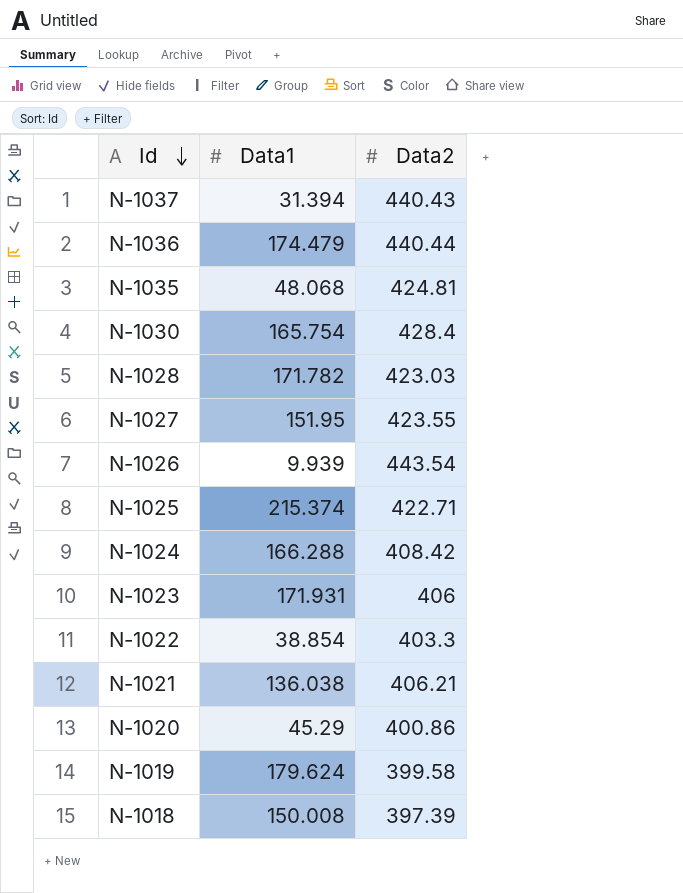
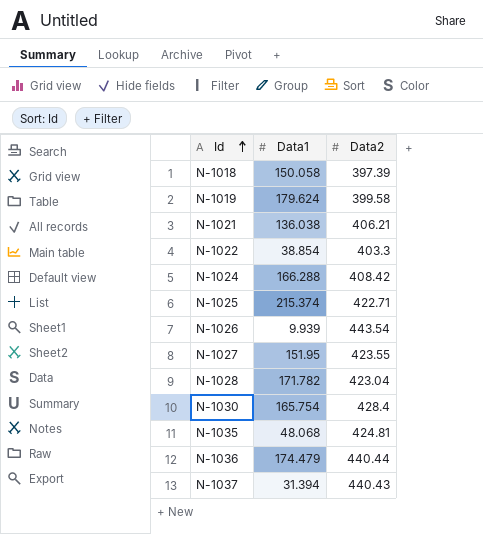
row order: Id descending -> Id ascending
row N-1023: 171.931 | 406 -> none
row N-1020: 45.29 | 400.86 -> none
N-1018 | Data1: 150.008 -> 150.058
N-1028 | Data2: 423.03 -> 423.04

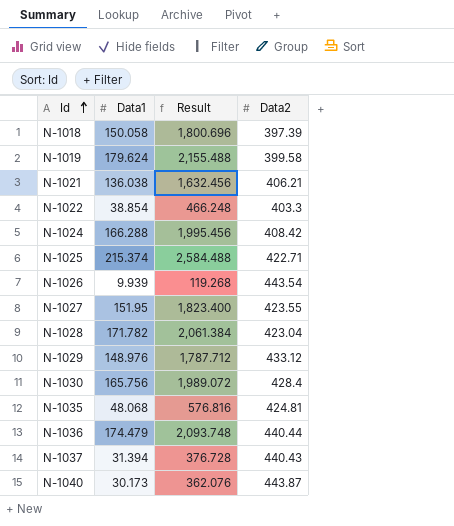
column Result | formula: none -> [Data1] * 12
row N-1029: none -> 148.976 | 1,787.712 | 433.12
N-1030 | Data1: 165.754 -> 165.756
row N-1040: none -> 30.173 | 362.076 | 443.87

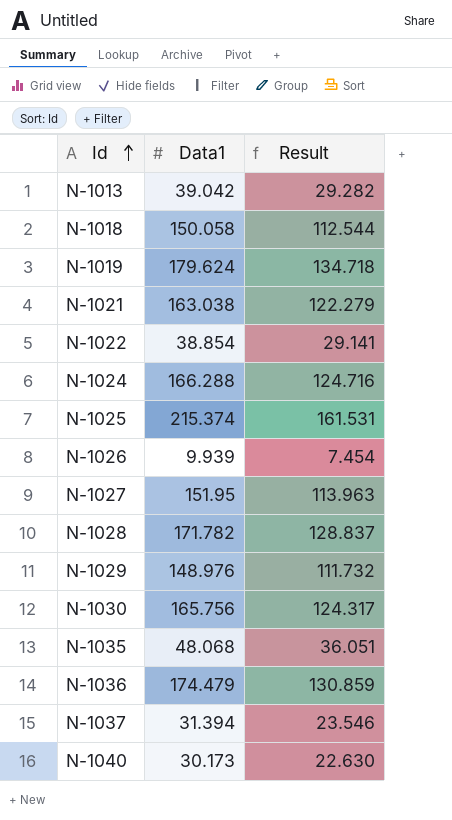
column Data2 | position: 4 -> none
column Result | formula: [Data1] * 12 -> [Data1] * 0.75
row N-1013: none -> 39.042 | 29.282
N-1021 | Data1: 136.038 -> 163.038

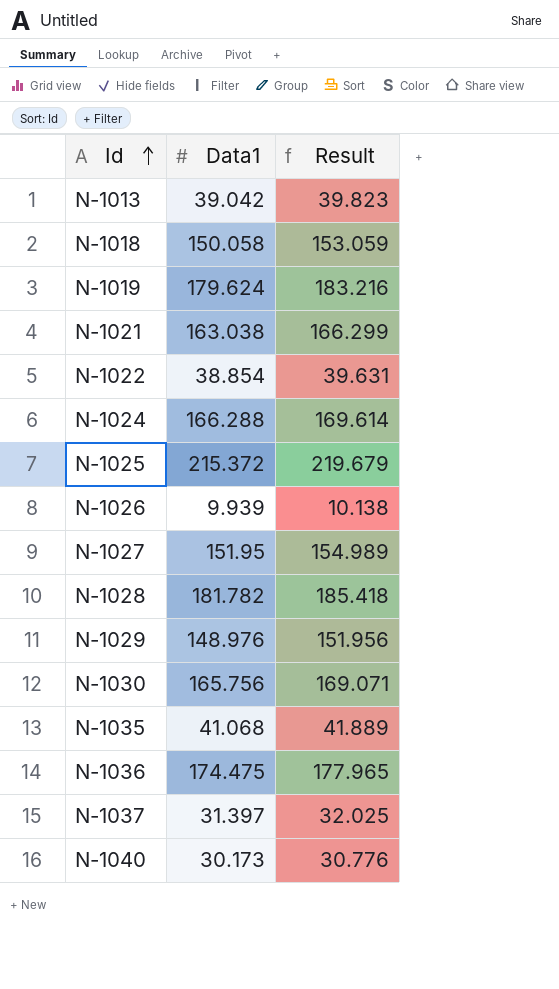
column Result | formula: [Data1] * 0.75 -> [Data1] * 1.02
N-1025 | Data1: 215.374 -> 215.372
N-1028 | Data1: 171.782 -> 181.782
N-1035 | Data1: 48.068 -> 41.068
N-1036 | Data1: 174.479 -> 174.475
N-1037 | Data1: 31.394 -> 31.397

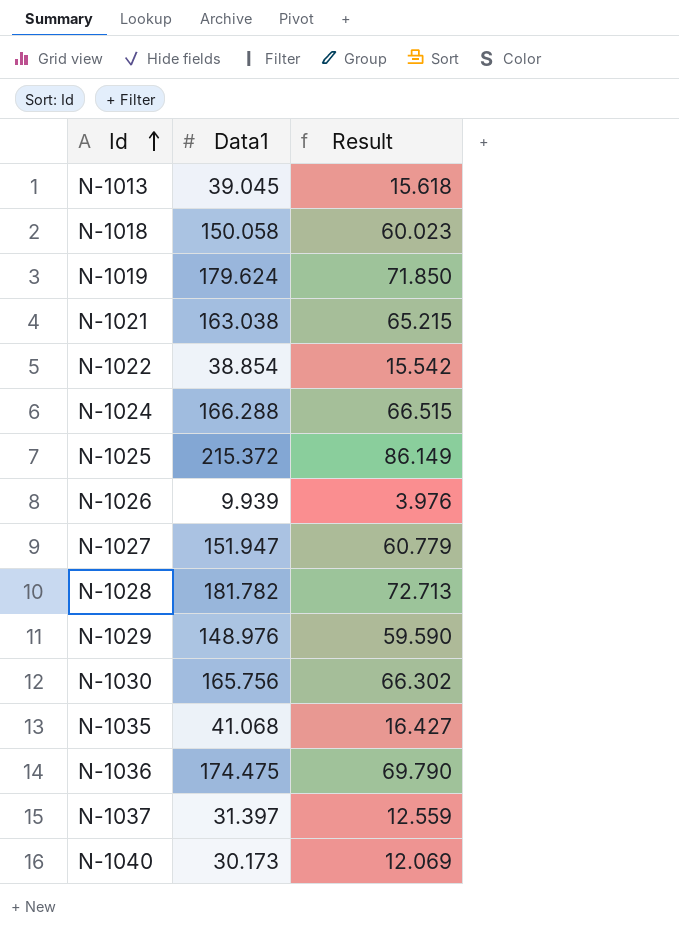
column Result | formula: [Data1] * 1.02 -> [Data1] * 0.4
N-1013 | Data1: 39.042 -> 39.045
N-1027 | Data1: 151.95 -> 151.947

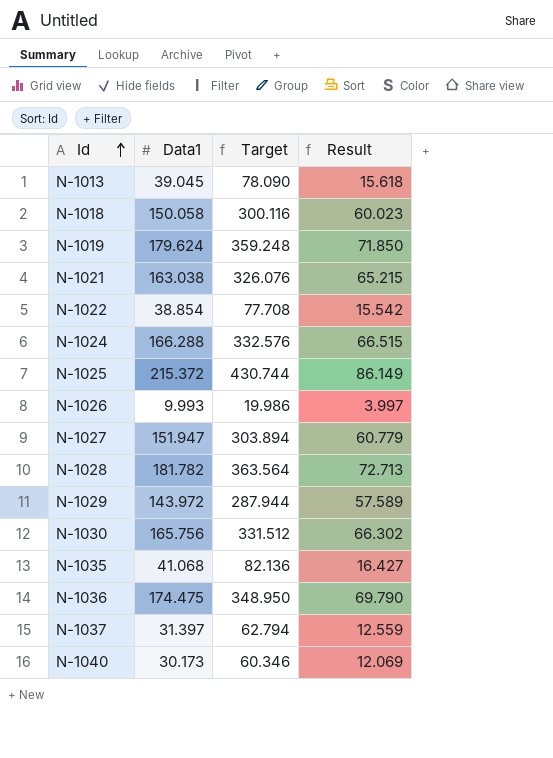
column Target | formula: none -> [Data1] * 2
N-1026 | Data1: 9.939 -> 9.993
N-1026 | Result: 3.976 -> 3.997
N-1029 | Data1: 148.976 -> 143.972
N-1029 | Result: 59.590 -> 57.589

